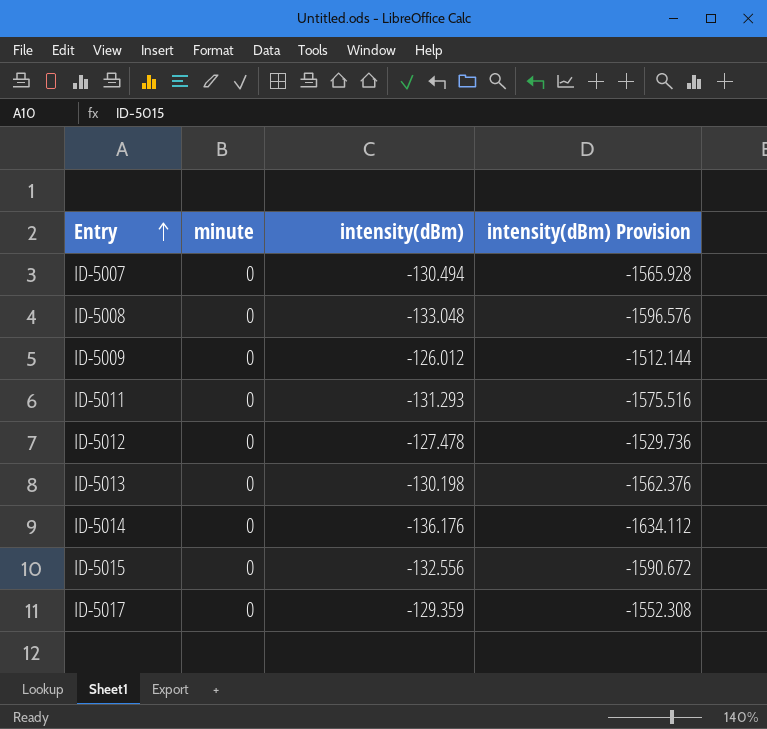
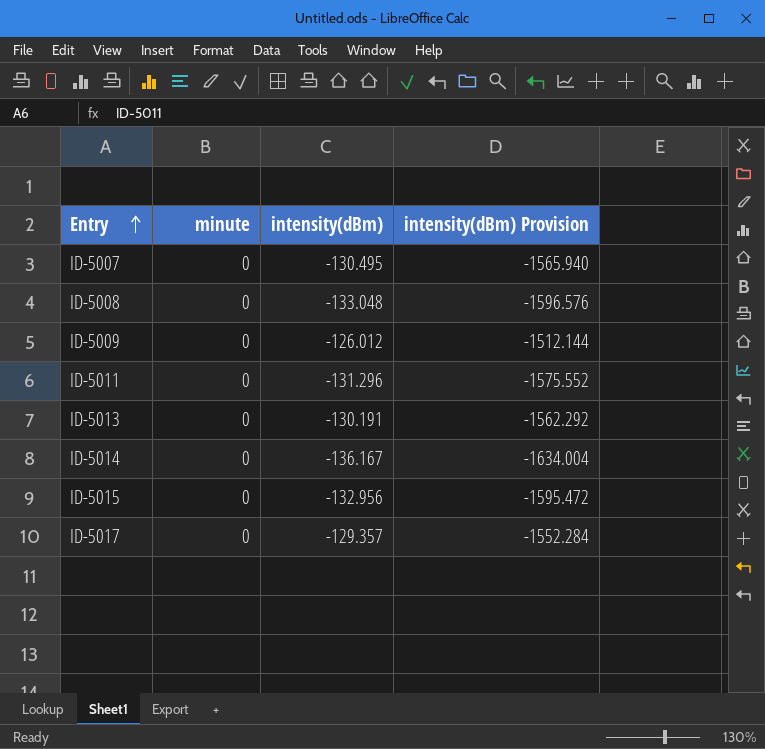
row ID-5012: 0 | -127.478 | -1529.736 -> none
ID-5007 | intensity(dBm): -130.494 -> -130.495
ID-5007 | intensity(dBm) Provision: -1565.928 -> -1565.940
ID-5011 | intensity(dBm): -131.293 -> -131.296
ID-5011 | intensity(dBm) Provision: -1575.516 -> -1575.552
ID-5013 | intensity(dBm): -130.198 -> -130.191
ID-5013 | intensity(dBm) Provision: -1562.376 -> -1562.292
ID-5014 | intensity(dBm): -136.176 -> -136.167
ID-5014 | intensity(dBm) Provision: -1634.112 -> -1634.004
ID-5015 | intensity(dBm): -132.556 -> -132.956
ID-5015 | intensity(dBm) Provision: -1590.672 -> -1595.472
ID-5017 | intensity(dBm): -129.359 -> -129.357
ID-5017 | intensity(dBm) Provision: -1552.308 -> -1552.284

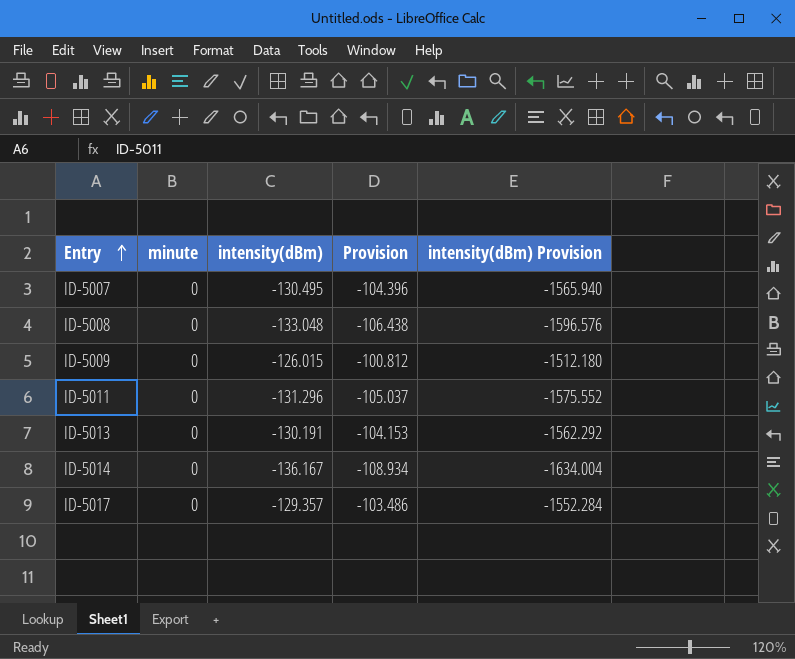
column Provision | formula: none -> [intensity(dBm)] * 0.8
row ID-5015: 0 | -132.956 | -1595.472 -> none
ID-5009 | intensity(dBm): -126.012 -> -126.015
ID-5009 | intensity(dBm) Provision: -1512.144 -> -1512.180

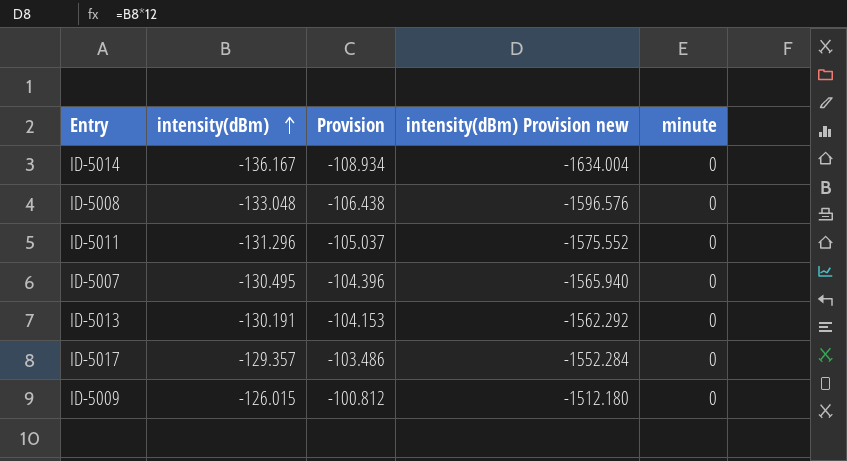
row order: Entry ascending -> intensity(dBm) ascending
column name: intensity(dBm) Provision -> intensity(dBm) Provision new
column minute | position: 2 -> 5

